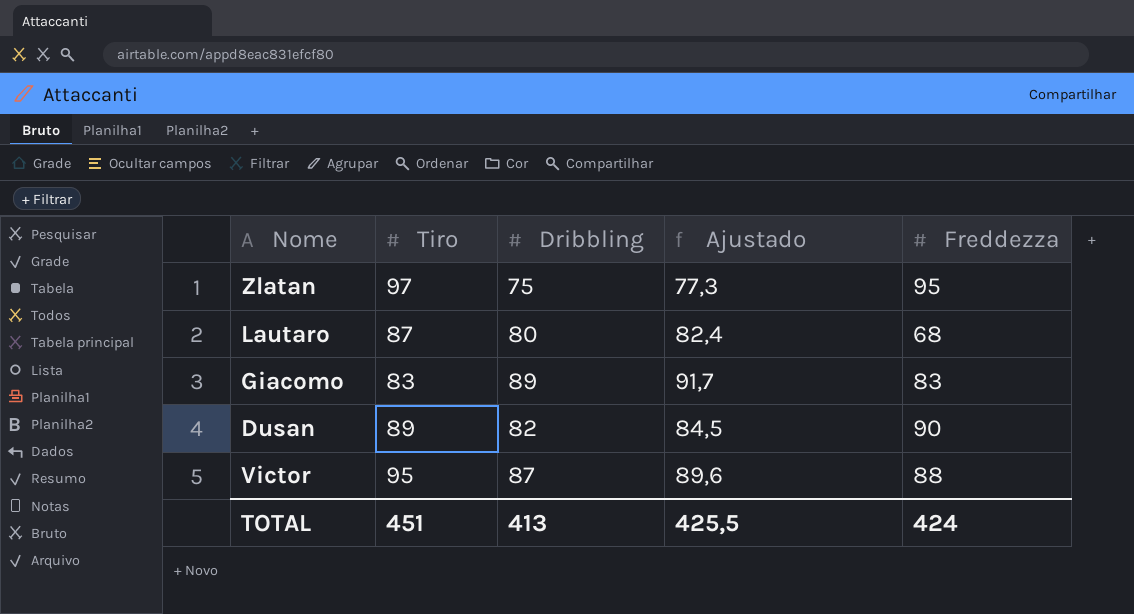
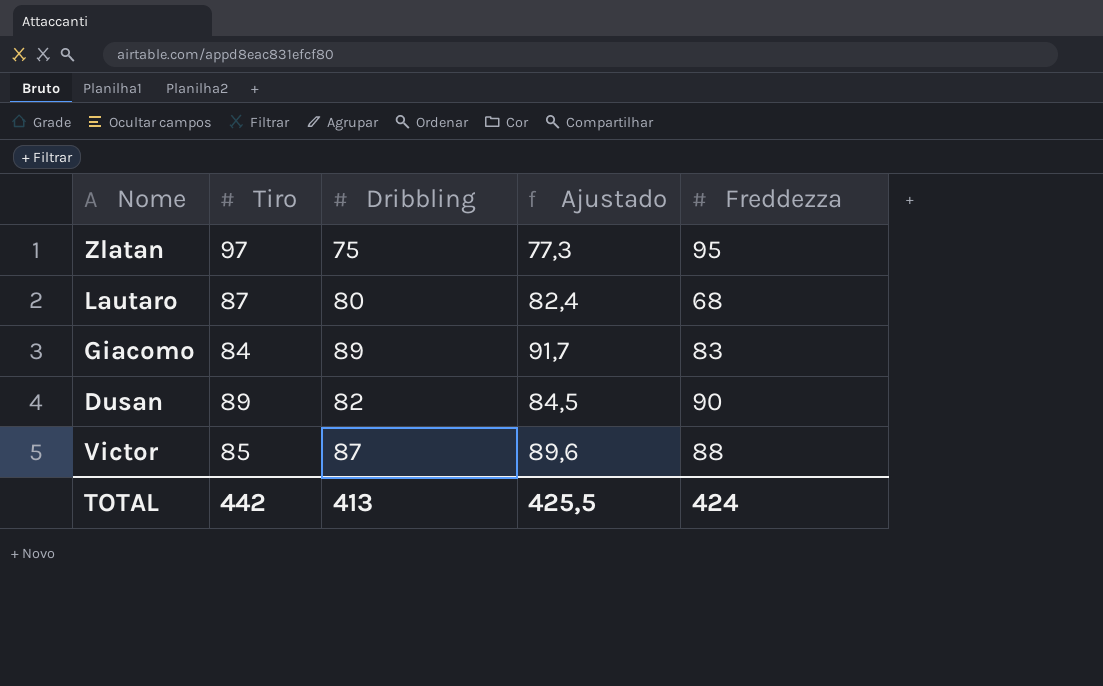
Giacomo | Tiro: 83 -> 84
Victor | Tiro: 95 -> 85
TOTAL | Tiro: 451 -> 442

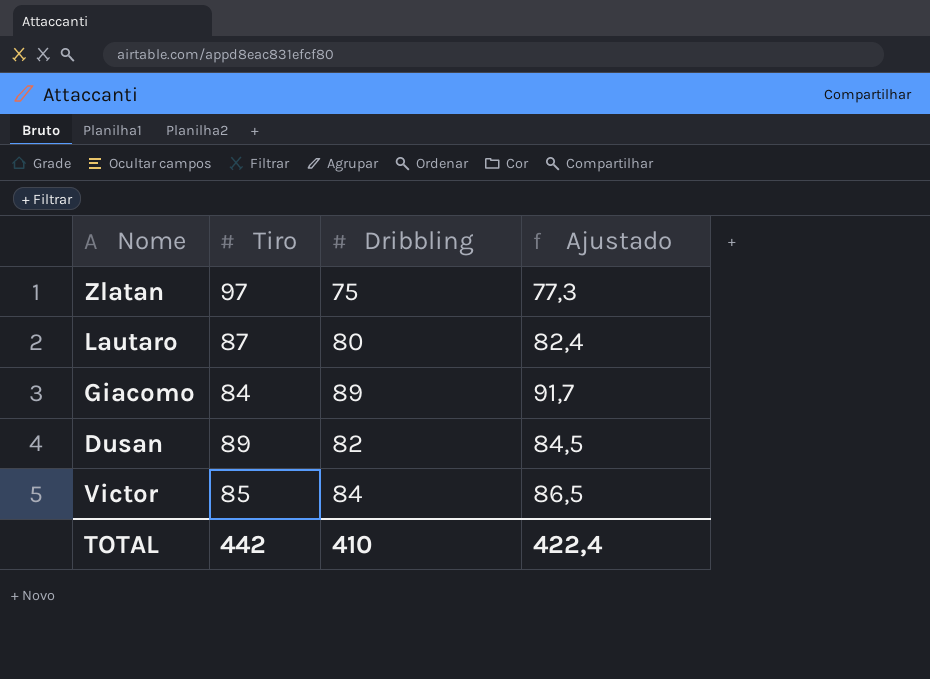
column Freddezza | position: 5 -> none
Victor | Dribbling: 87 -> 84
Victor | Ajustado: 89,6 -> 86,5
TOTAL | Dribbling: 413 -> 410
TOTAL | Ajustado: 425,5 -> 422,4

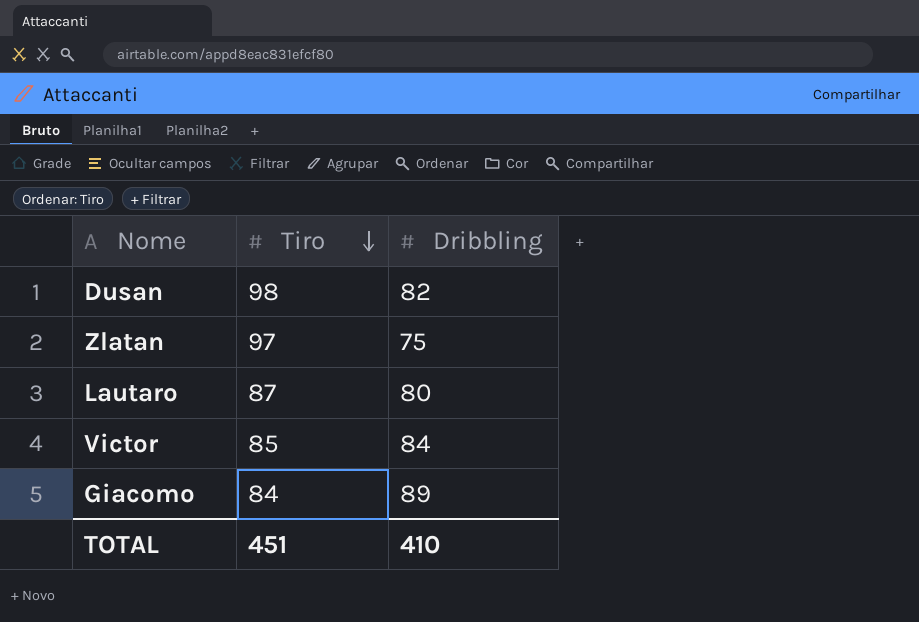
row order: none -> Tiro descending
column Ajustado | formula: [Dribbling] * 1,03 -> none
Dusan | Tiro: 89 -> 98
TOTAL | Tiro: 442 -> 451

